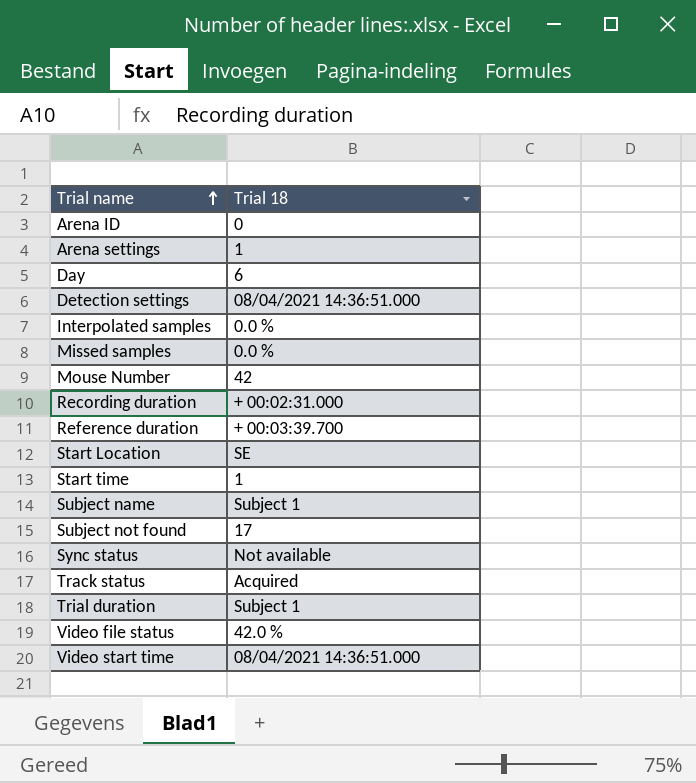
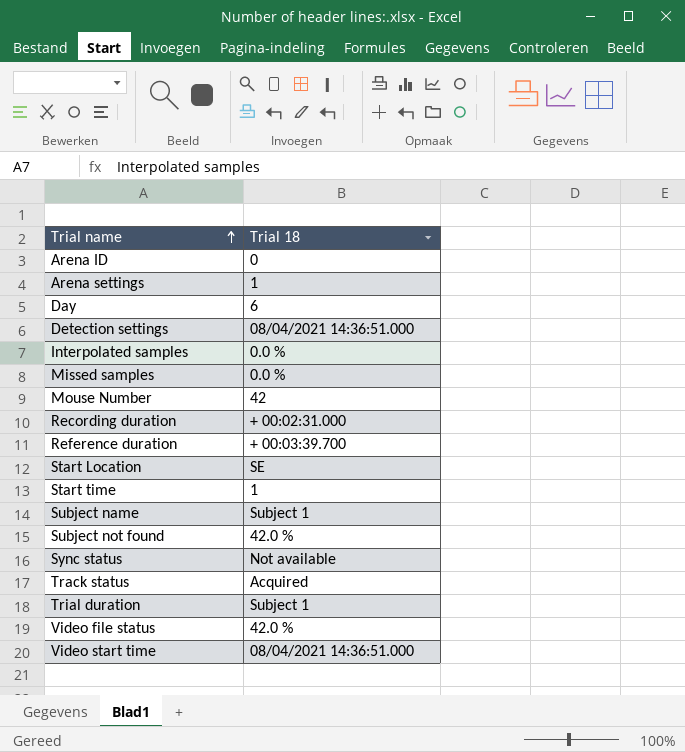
Subject not found | Trial 18: 17 -> 42.0 %

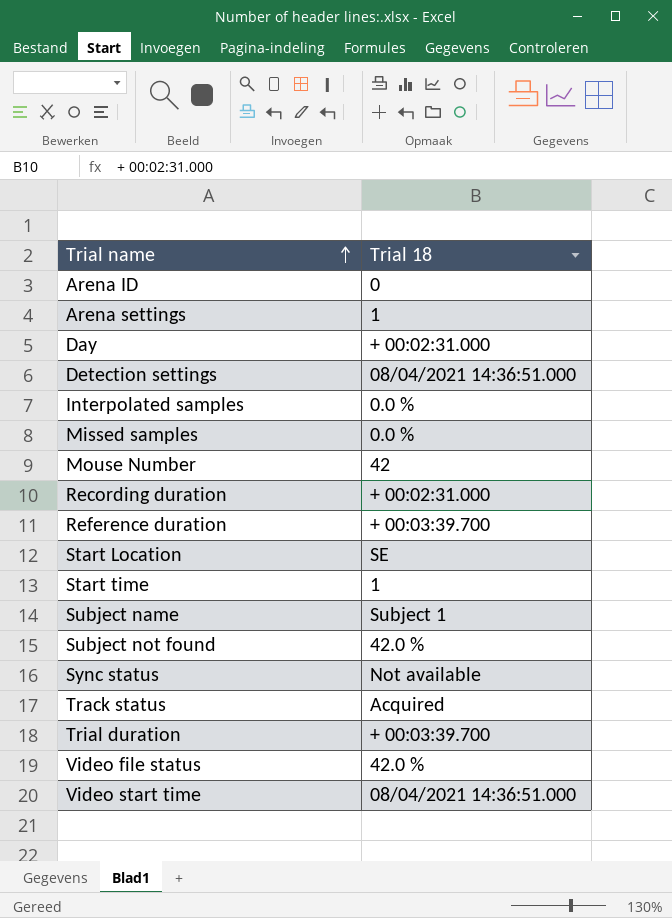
Day | Trial 18: 6 -> + 00:02:31.000
Trial duration | Trial 18: Subject 1 -> + 00:03:39.700

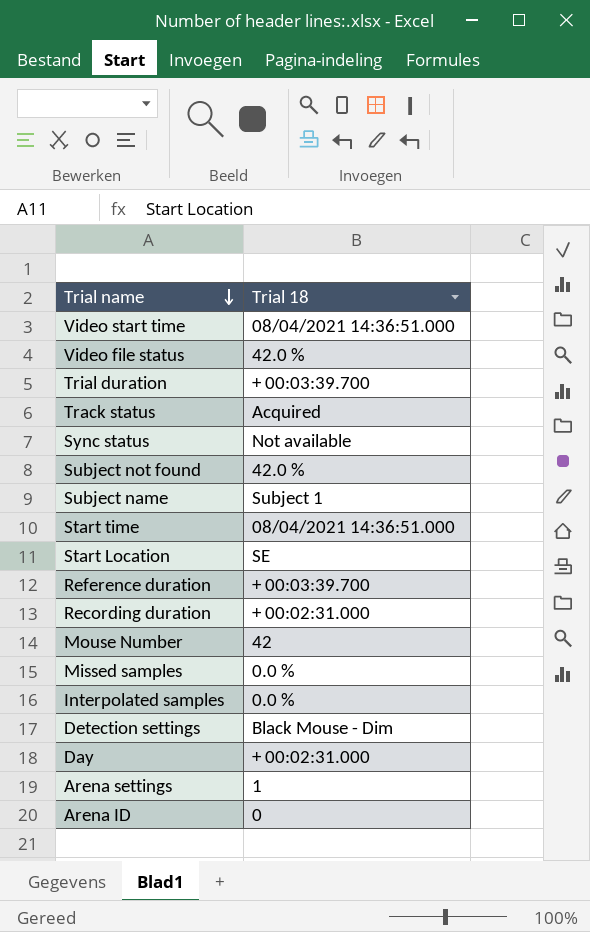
row order: Trial name ascending -> Trial name descending
Start time | Trial 18: 1 -> 08/04/2021 14:36:51.000
Detection settings | Trial 18: 08/04/2021 14:36:51.000 -> Black Mouse - Dim

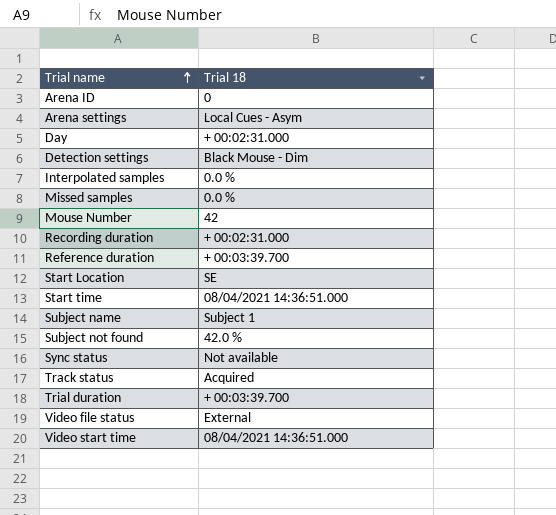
row order: Trial name descending -> Trial name ascending
Arena settings | Trial 18: 1 -> Local Cues - Asym
Video file status | Trial 18: 42.0 % -> External

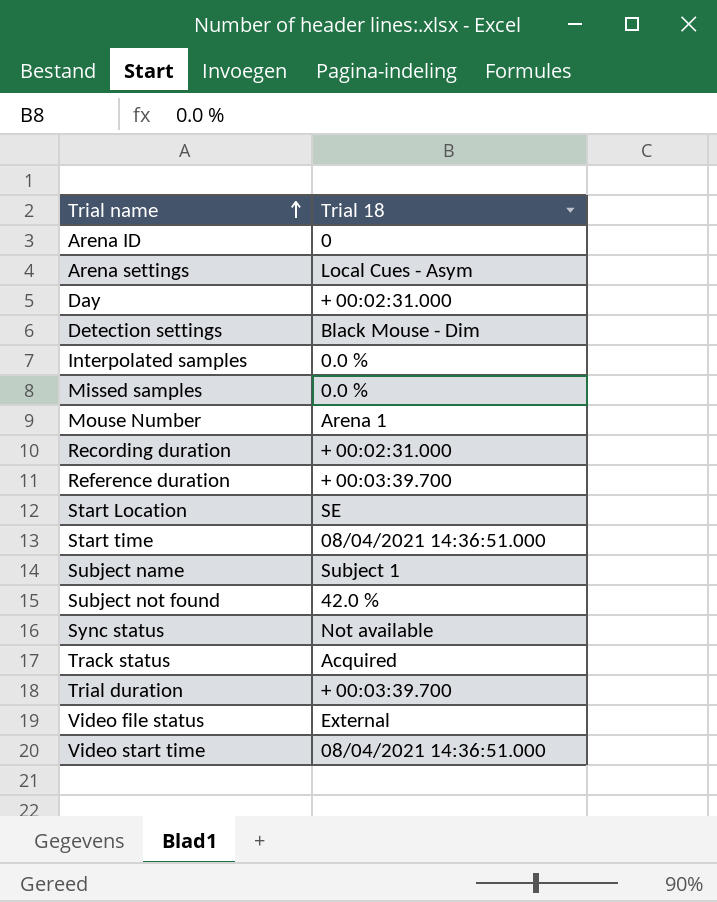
Mouse Number | Trial 18: 42 -> Arena 1

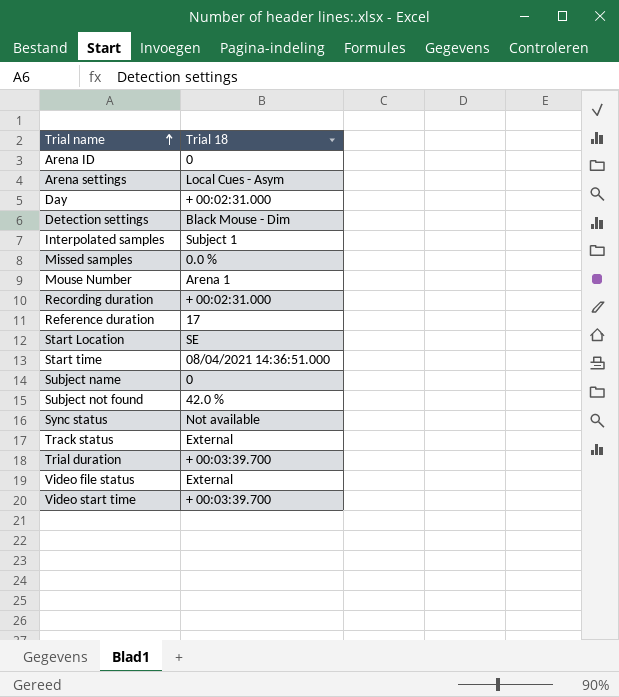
Interpolated samples | Trial 18: 0.0 % -> Subject 1
Reference duration | Trial 18: + 00:03:39.700 -> 17
Subject name | Trial 18: Subject 1 -> 0
Track status | Trial 18: Acquired -> External
Video start time | Trial 18: 08/04/2021 14:36:51.000 -> + 00:03:39.700

